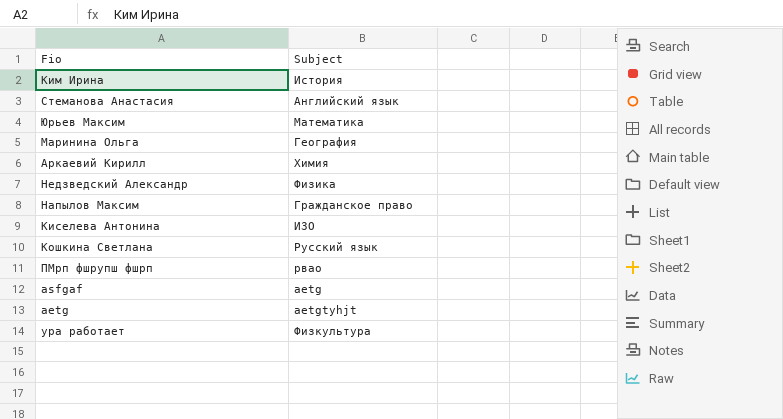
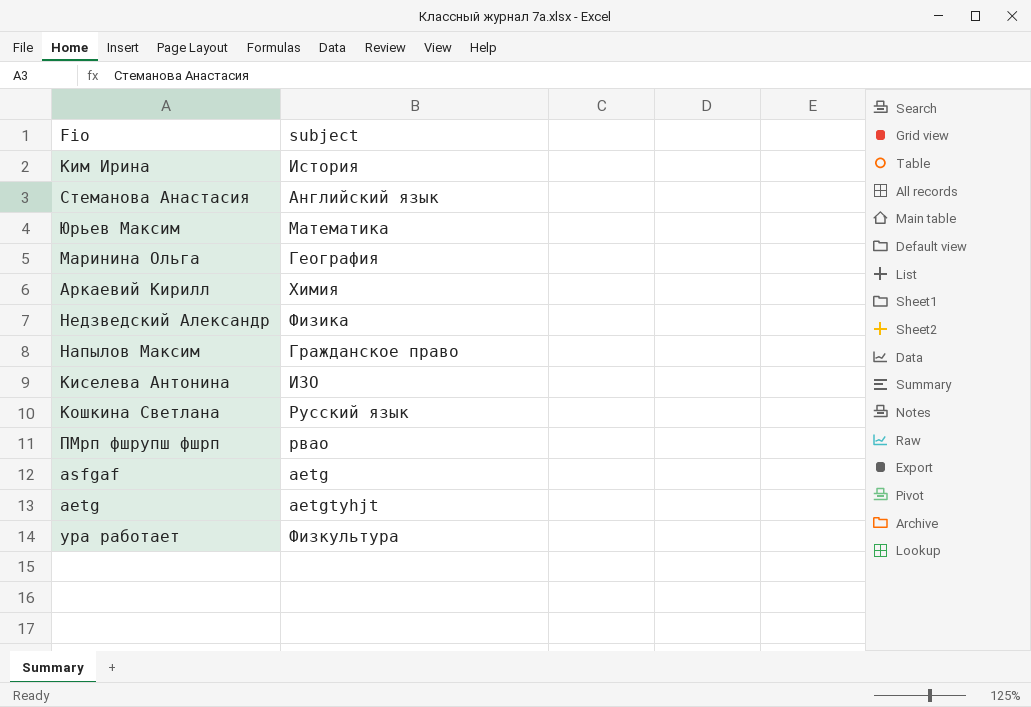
column name: Subject -> subject

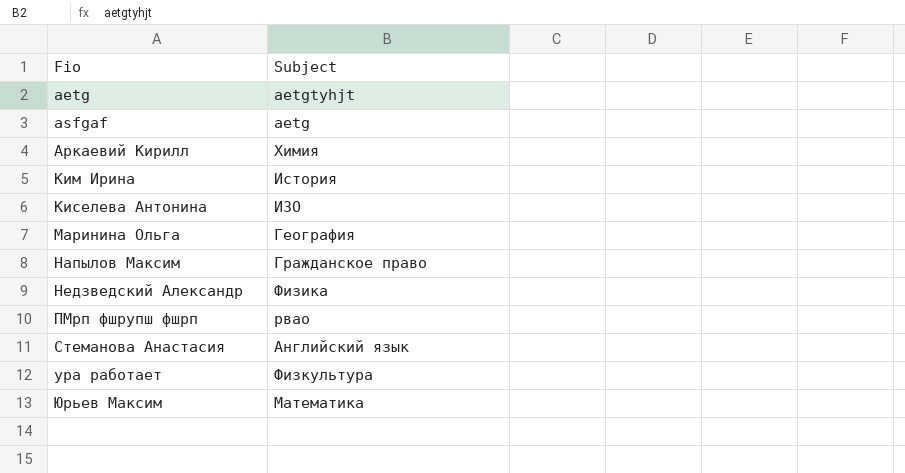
row order: none -> Fio ascending
column name: subject -> Subject
row Кошкина Светлана: Русский язык -> none

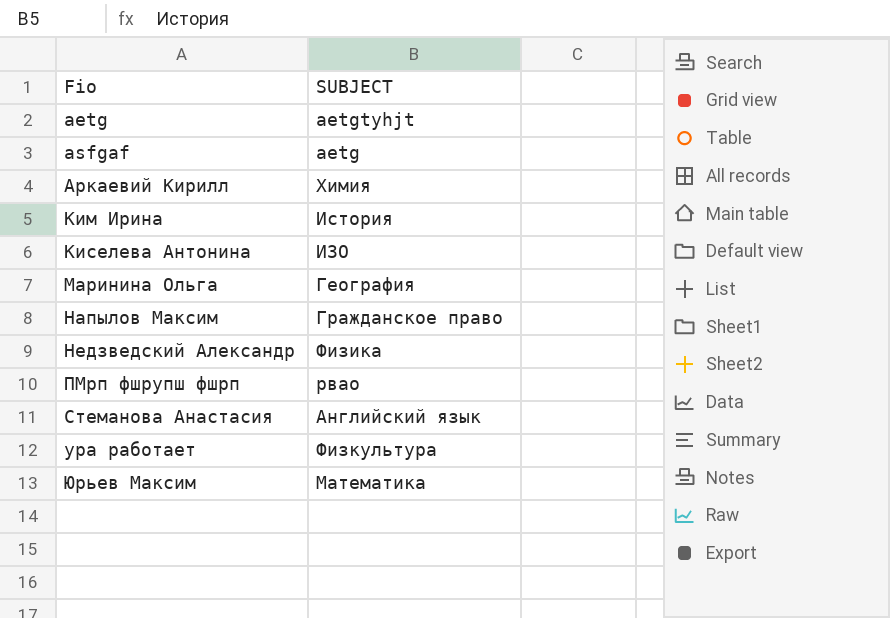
column name: Subject -> SUBJECT

